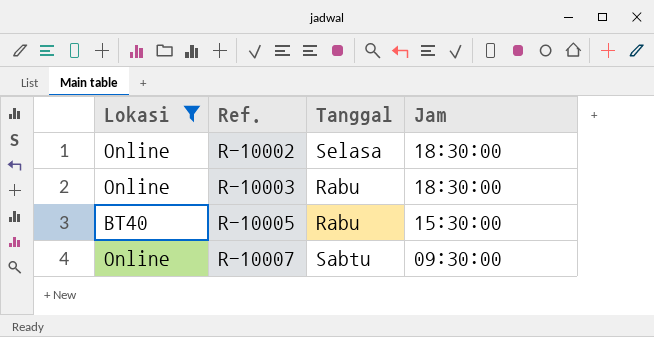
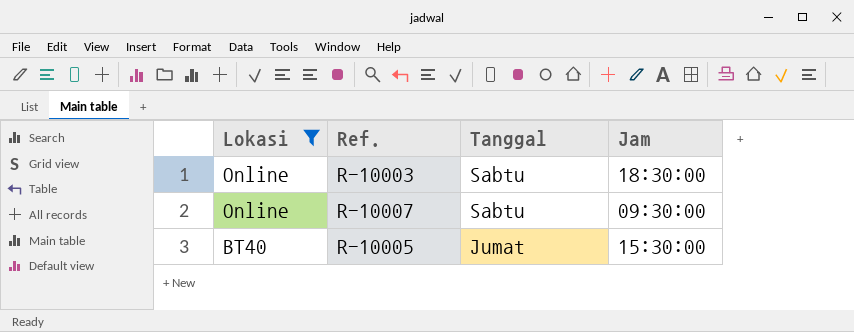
row order: Ref. ascending -> Lokasi descending
row R-10002: Online | Selasa | 18:30:00 -> none
R-10003 | Tanggal: Rabu -> Sabtu
R-10005 | Tanggal: Rabu -> Jumat

